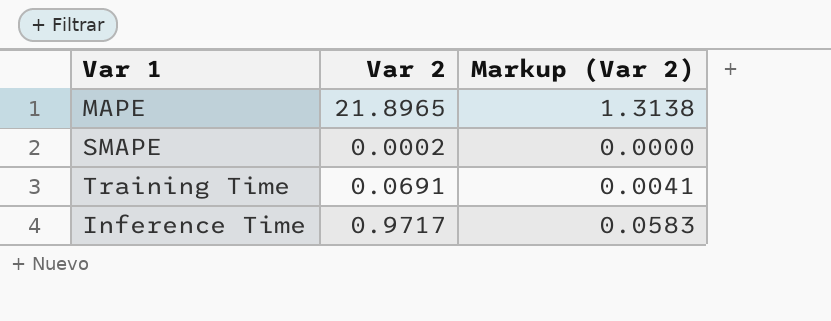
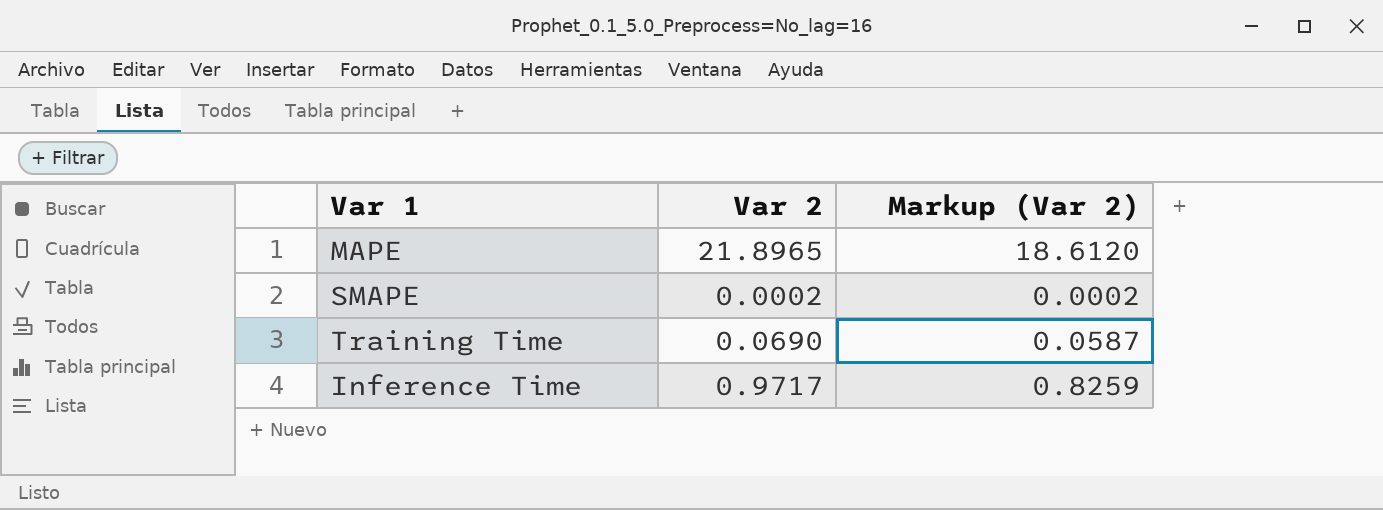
column Markup (Var 2) | formula: [Var 2] * 0.06 -> [Var 2] * 0.85
Training Time | Var 2: 0.0691 -> 0.0690

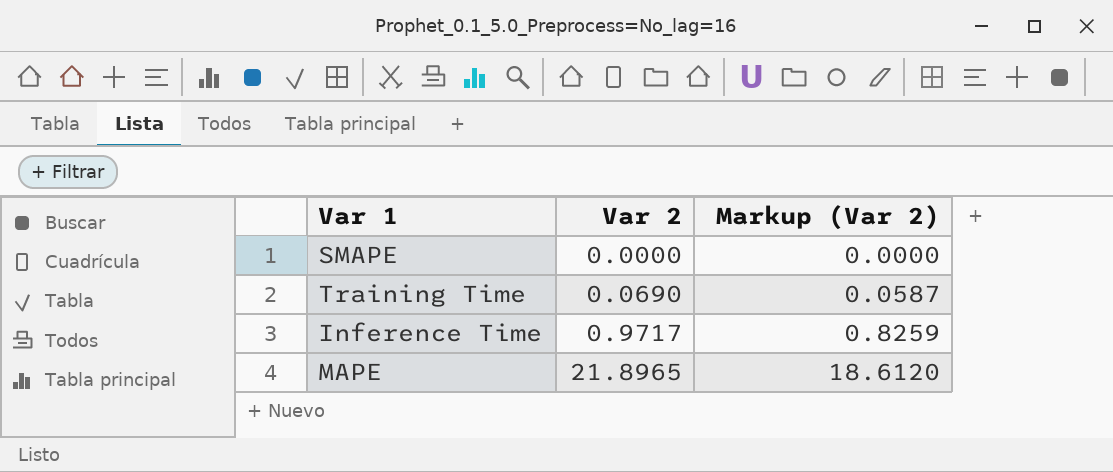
row order: none -> Var 2 ascending
SMAPE | Var 2: 0.0002 -> 0.0000
SMAPE | Markup (Var 2): 0.0002 -> 0.0000

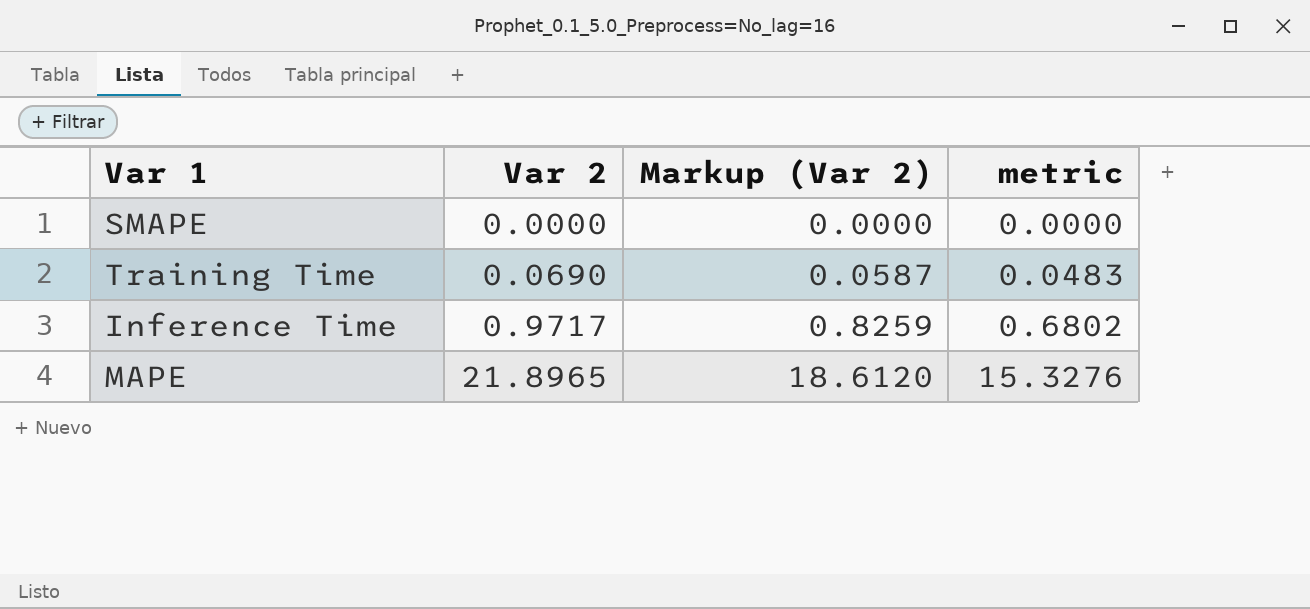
column metric | formula: none -> [Var 2] * 0.7

